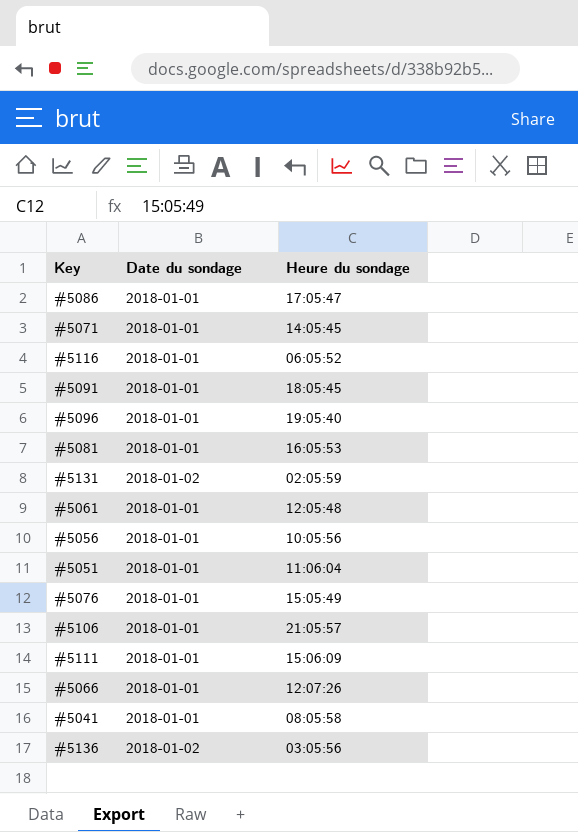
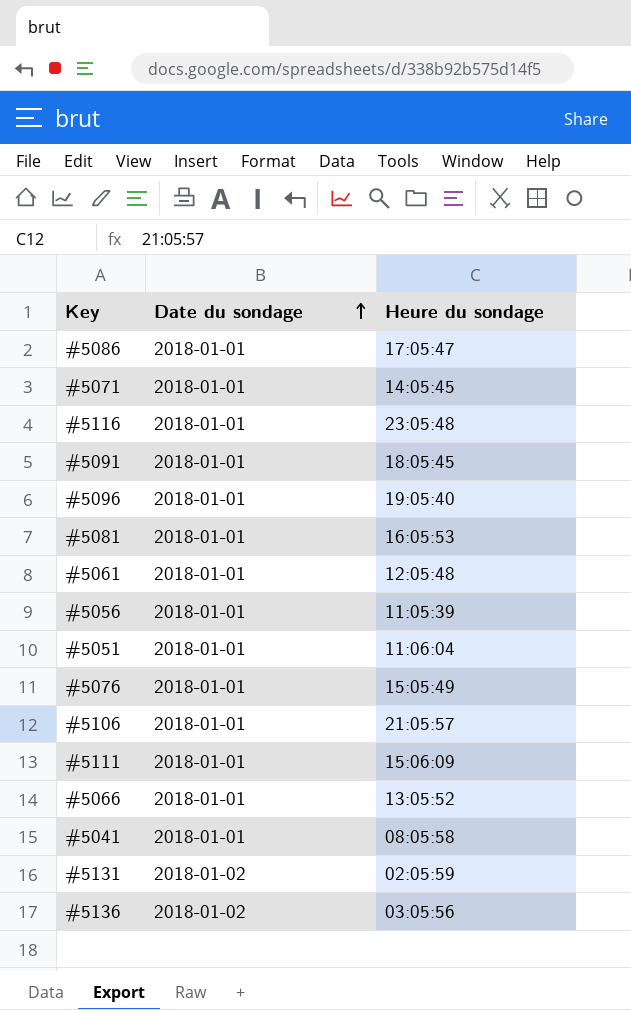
row order: none -> Date du sondage ascending
#5116 | Heure du sondage: 06:05:52 -> 23:05:48
#5056 | Heure du sondage: 10:05:56 -> 11:05:39
#5066 | Heure du sondage: 12:07:26 -> 13:05:52

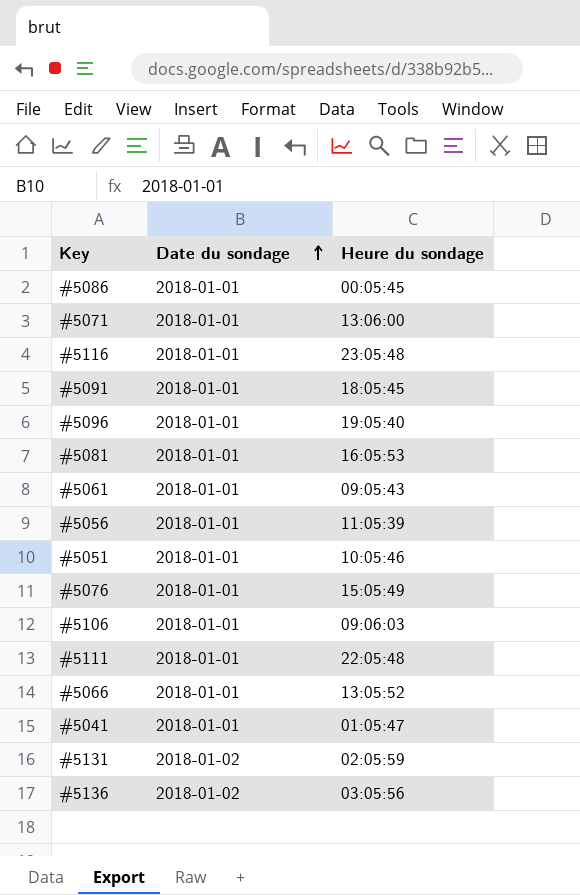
#5086 | Heure du sondage: 17:05:47 -> 00:05:45
#5071 | Heure du sondage: 14:05:45 -> 13:06:00
#5061 | Heure du sondage: 12:05:48 -> 09:05:43
#5051 | Heure du sondage: 11:06:04 -> 10:05:46
#5106 | Heure du sondage: 21:05:57 -> 09:06:03
#5111 | Heure du sondage: 15:06:09 -> 22:05:48
#5041 | Heure du sondage: 08:05:58 -> 01:05:47

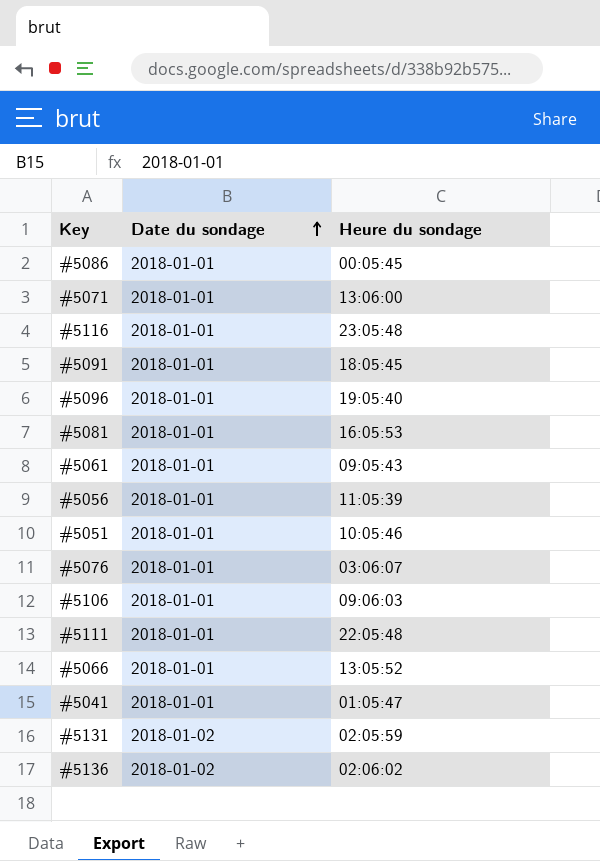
#5076 | Heure du sondage: 15:05:49 -> 03:06:07
#5136 | Heure du sondage: 03:05:56 -> 02:06:02

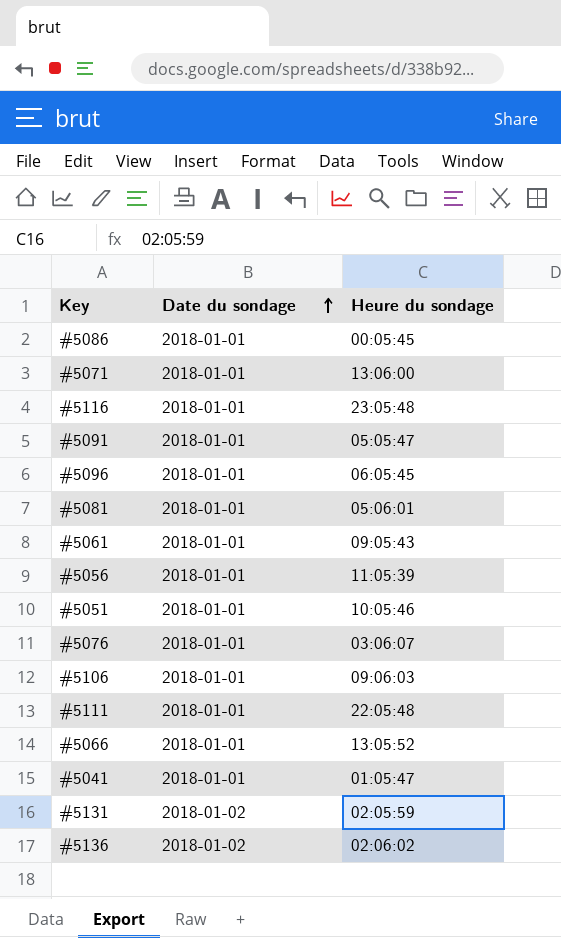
#5091 | Heure du sondage: 18:05:45 -> 05:05:47
#5096 | Heure du sondage: 19:05:40 -> 06:05:45
#5081 | Heure du sondage: 16:05:53 -> 05:06:01

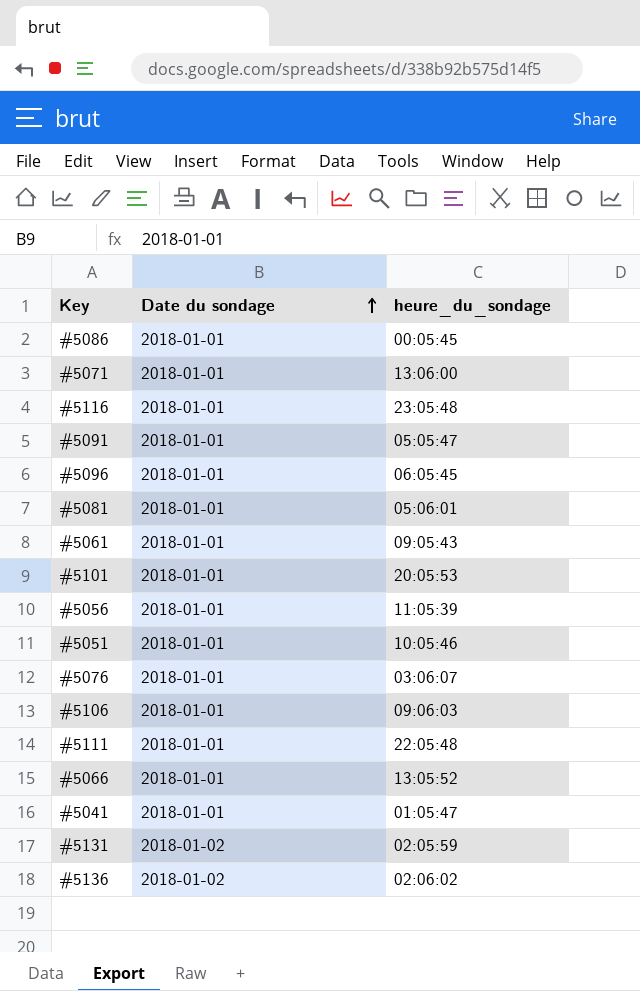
column name: Heure du sondage -> heure_du_sondage
row #5101: none -> 2018-01-01 | 20:05:53

